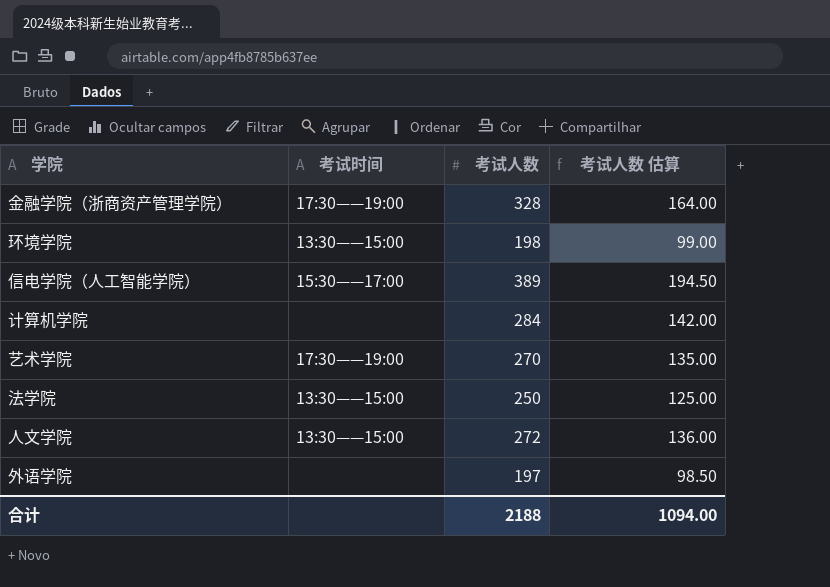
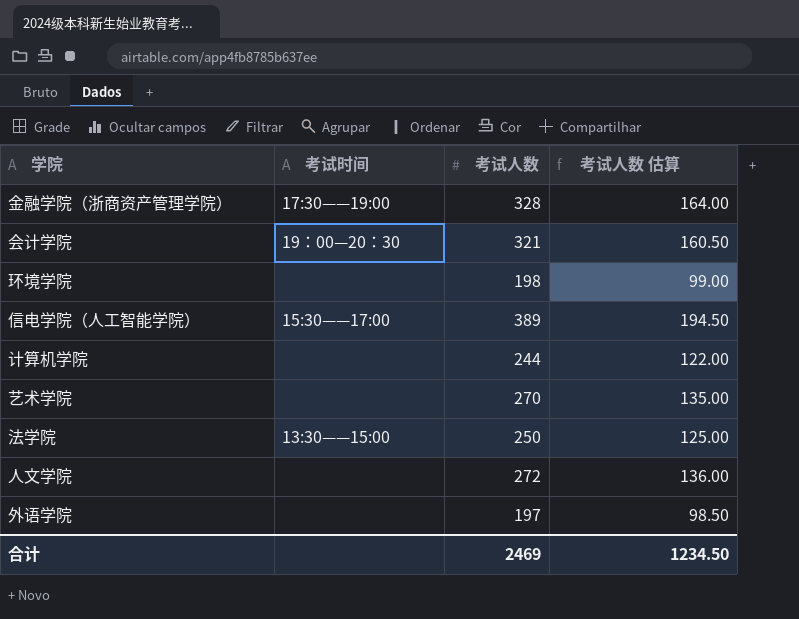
row 会计学院: none -> 19：00—20：30 | 321 | 160.50
环境学院 | 考试时间: 13:30——15:00 -> none
计算机学院 | 考试人数: 284 -> 244
计算机学院 | 考试人数 估算: 142.00 -> 122.00
艺术学院 | 考试时间: 17:30——19:00 -> none
人文学院 | 考试时间: 13:30——15:00 -> none
合计 | 考试人数: 2188 -> 2469
合计 | 考试人数 估算: 1094.00 -> 1234.50

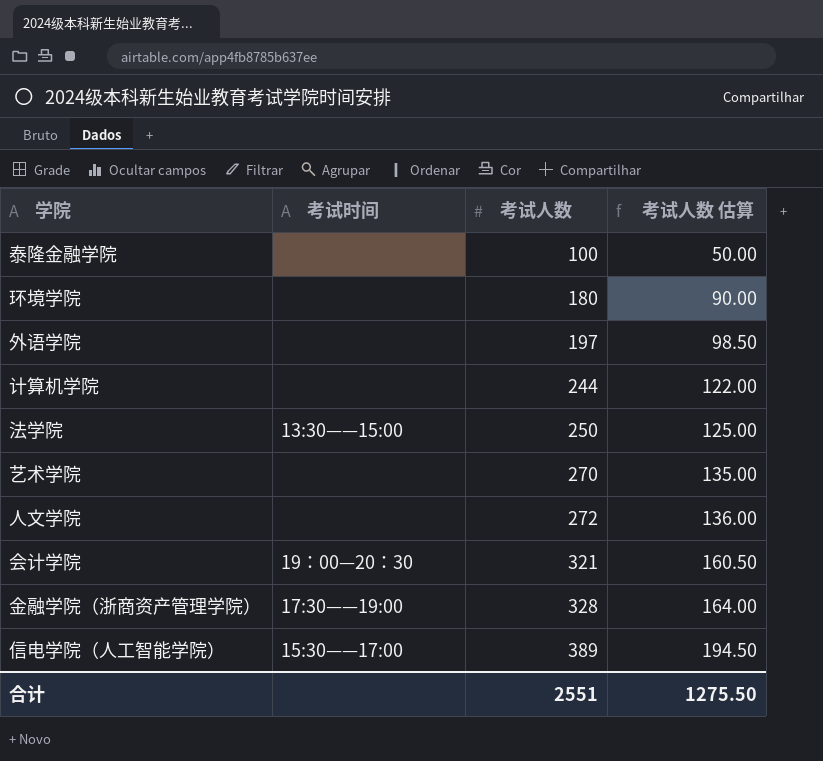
row order: none -> 考试人数 ascending
row 泰隆金融学院: none -> none | 100 | 50.00
环境学院 | 考试人数: 198 -> 180
环境学院 | 考试人数 估算: 99.00 -> 90.00
合计 | 考试人数: 2469 -> 2551
合计 | 考试人数 估算: 1234.50 -> 1275.50

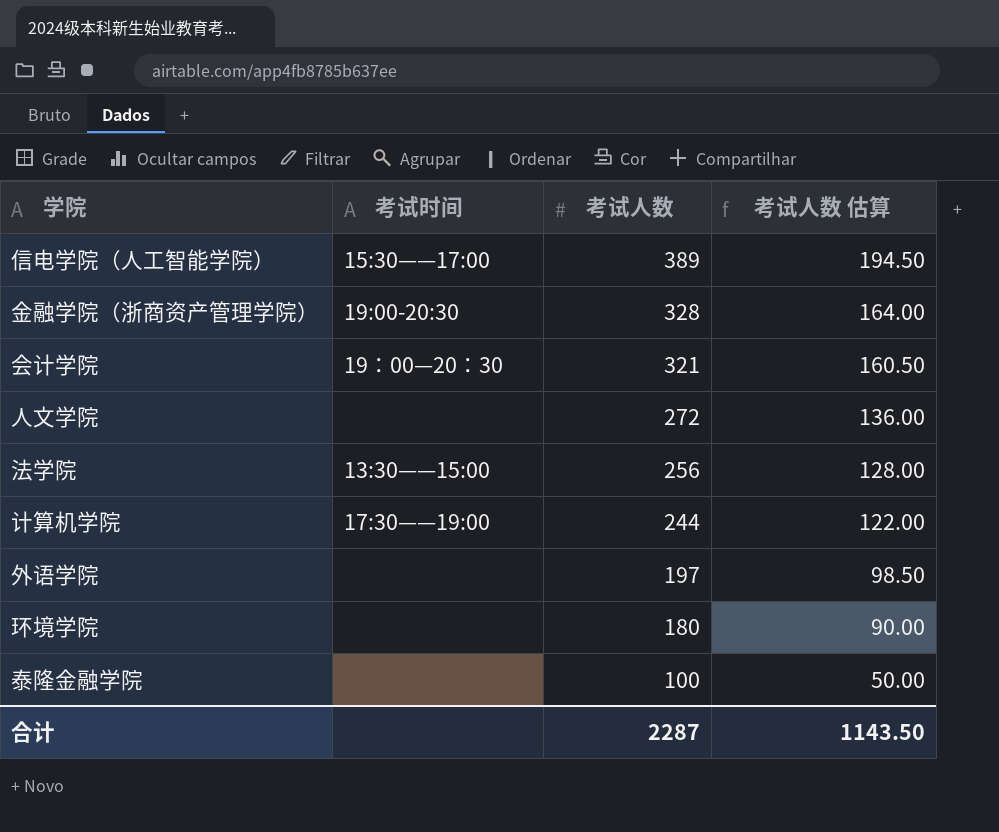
row order: 考试人数 ascending -> 考试人数 descending
row 艺术学院: none | 270 | 135.00 -> none
金融学院（浙商资产管理学院） | 考试时间: 17:30——19:00 -> 19:00-20:30
法学院 | 考试人数: 250 -> 256
法学院 | 考试人数 估算: 125.00 -> 128.00
计算机学院 | 考试时间: none -> 17:30——19:00
合计 | 考试人数: 2551 -> 2287
合计 | 考试人数 估算: 1275.50 -> 1143.50

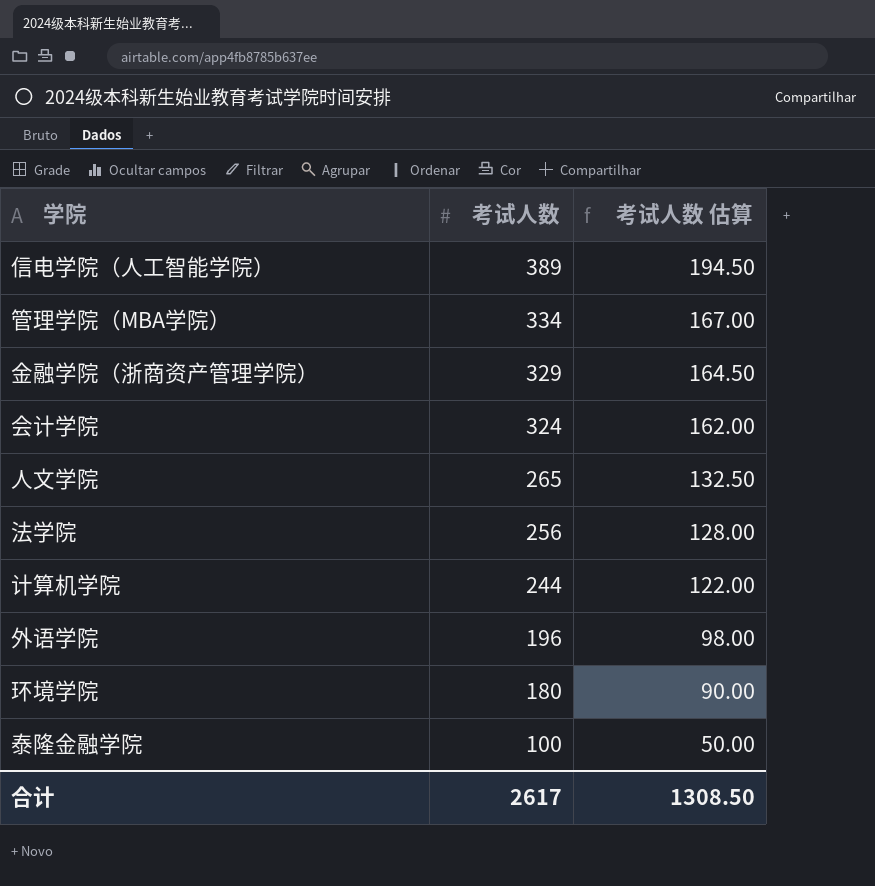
column 考试时间 | position: 2 -> none
row 管理学院（MBA学院）: none -> 334 | 167.00
金融学院（浙商资产管理学院） | 考试人数: 328 -> 329
金融学院（浙商资产管理学院） | 考试人数 估算: 164.00 -> 164.50
会计学院 | 考试人数: 321 -> 324
会计学院 | 考试人数 估算: 160.50 -> 162.00
人文学院 | 考试人数: 272 -> 265
人文学院 | 考试人数 估算: 136.00 -> 132.50
外语学院 | 考试人数: 197 -> 196
外语学院 | 考试人数 估算: 98.50 -> 98.00
合计 | 考试人数: 2287 -> 2617
合计 | 考试人数 估算: 1143.50 -> 1308.50

